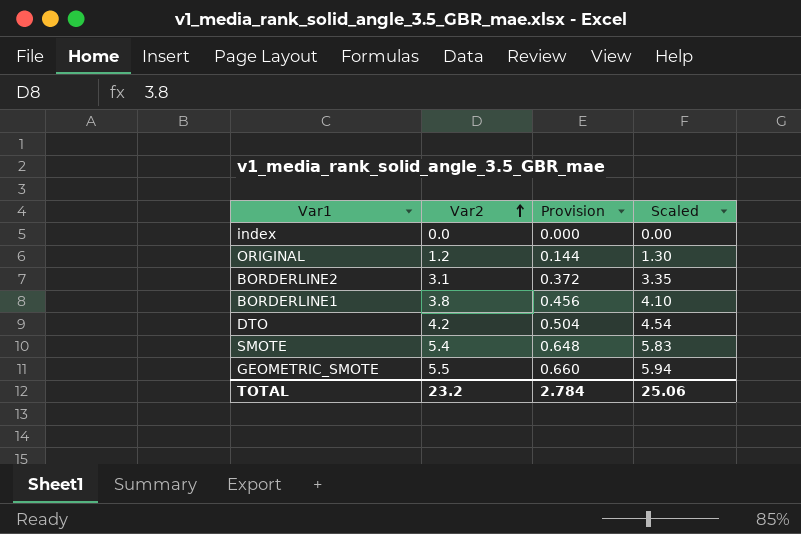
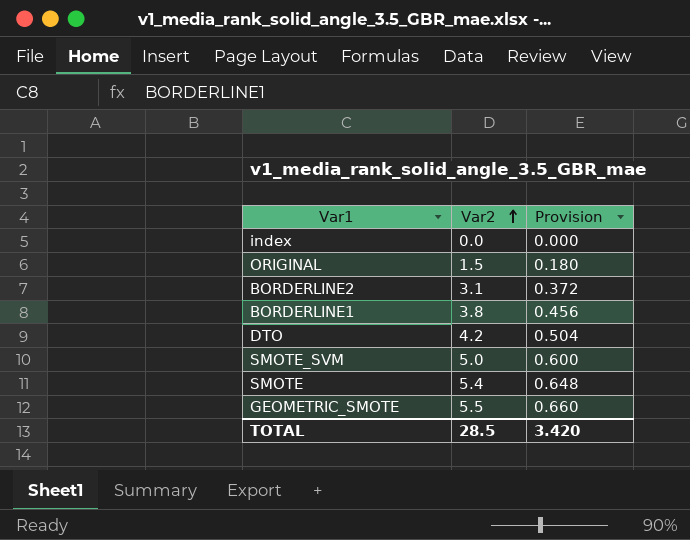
column Scaled | formula: [Var2] * 1.08 -> none
ORIGINAL | Var2: 1.2 -> 1.5
ORIGINAL | Provision: 0.144 -> 0.180
row SMOTE_SVM: none -> 5.0 | 0.600
TOTAL | Var2: 23.2 -> 28.5
TOTAL | Provision: 2.784 -> 3.420

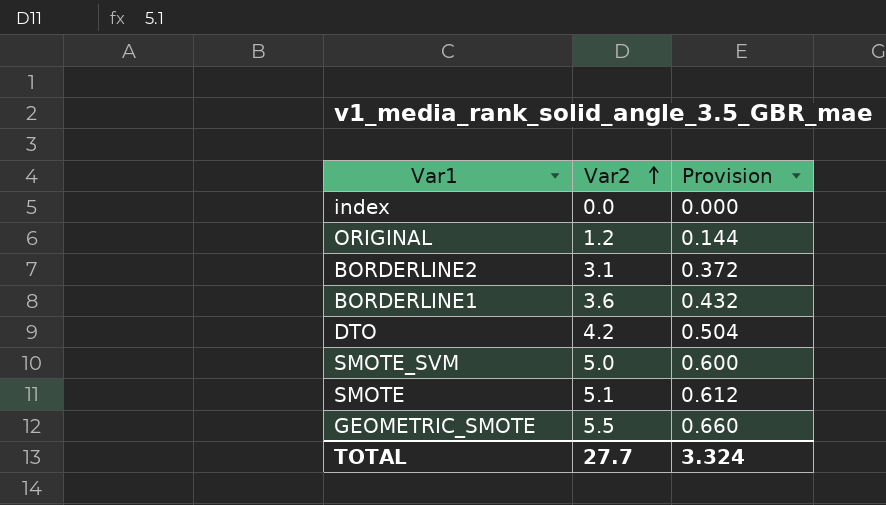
ORIGINAL | Var2: 1.5 -> 1.2
ORIGINAL | Provision: 0.180 -> 0.144
BORDERLINE1 | Var2: 3.8 -> 3.6
BORDERLINE1 | Provision: 0.456 -> 0.432
SMOTE | Var2: 5.4 -> 5.1
SMOTE | Provision: 0.648 -> 0.612
TOTAL | Var2: 28.5 -> 27.7
TOTAL | Provision: 3.420 -> 3.324

